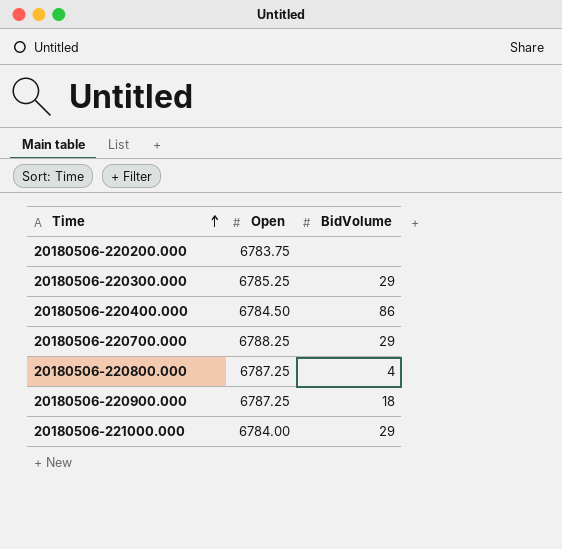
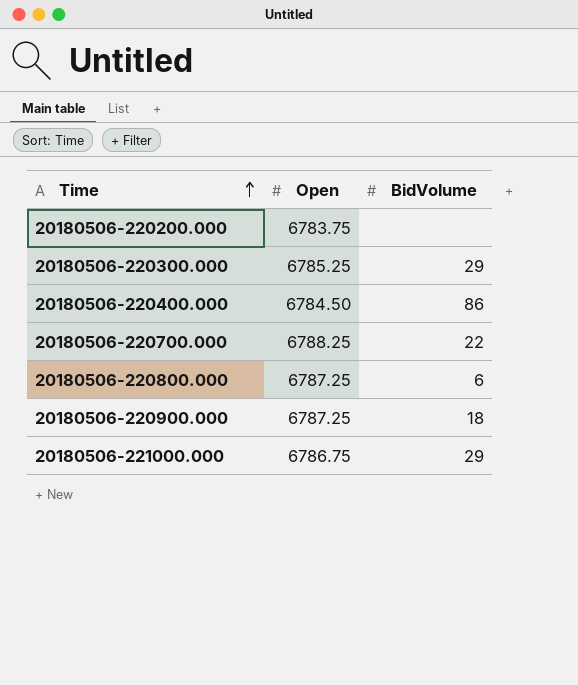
20180506-220700.000 | BidVolume: 29 -> 22
20180506-220800.000 | BidVolume: 4 -> 6
20180506-221000.000 | Open: 6784.00 -> 6786.75

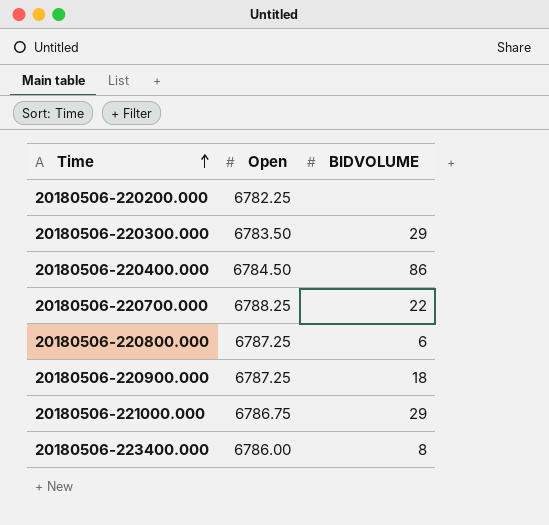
column name: BidVolume -> BIDVOLUME
20180506-220200.000 | Open: 6783.75 -> 6782.25
20180506-220300.000 | Open: 6785.25 -> 6783.50
row 20180506-223400.000: none -> 6786.00 | 8

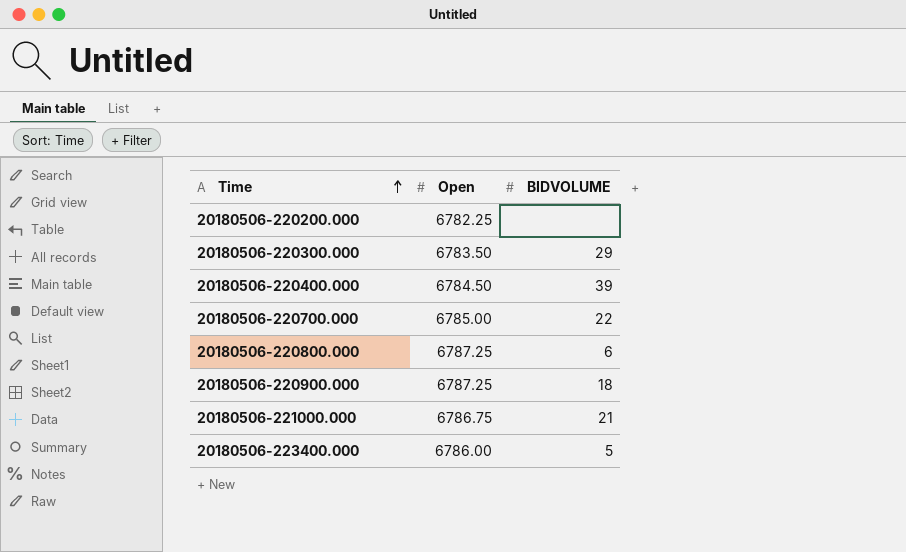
20180506-220400.000 | BIDVOLUME: 86 -> 39
20180506-220700.000 | Open: 6788.25 -> 6785.00
20180506-221000.000 | BIDVOLUME: 29 -> 21
20180506-223400.000 | BIDVOLUME: 8 -> 5

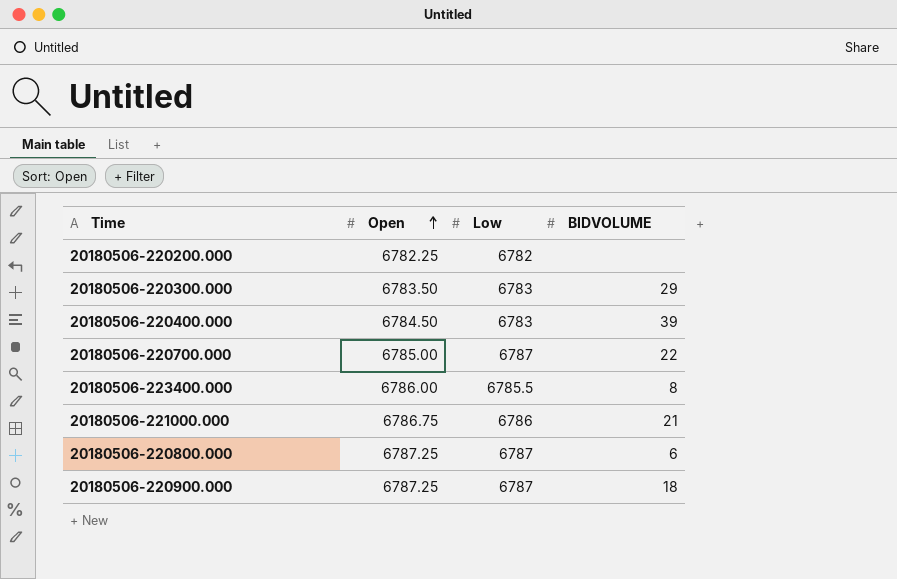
row order: Time ascending -> Open ascending
column Low | position: none -> 3
20180506-223400.000 | BIDVOLUME: 5 -> 8

